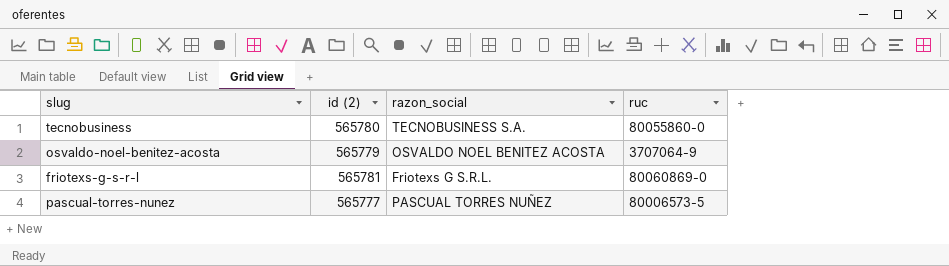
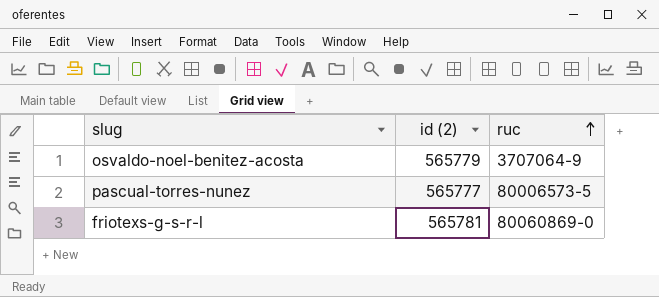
row order: none -> ruc ascending
column razon_social | position: 3 -> none
row tecnobusiness: 565780 | TECNOBUSINESS S.A. | 80055860-0 -> none

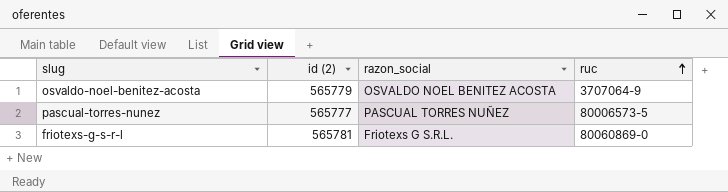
column razon_social | position: none -> 3

